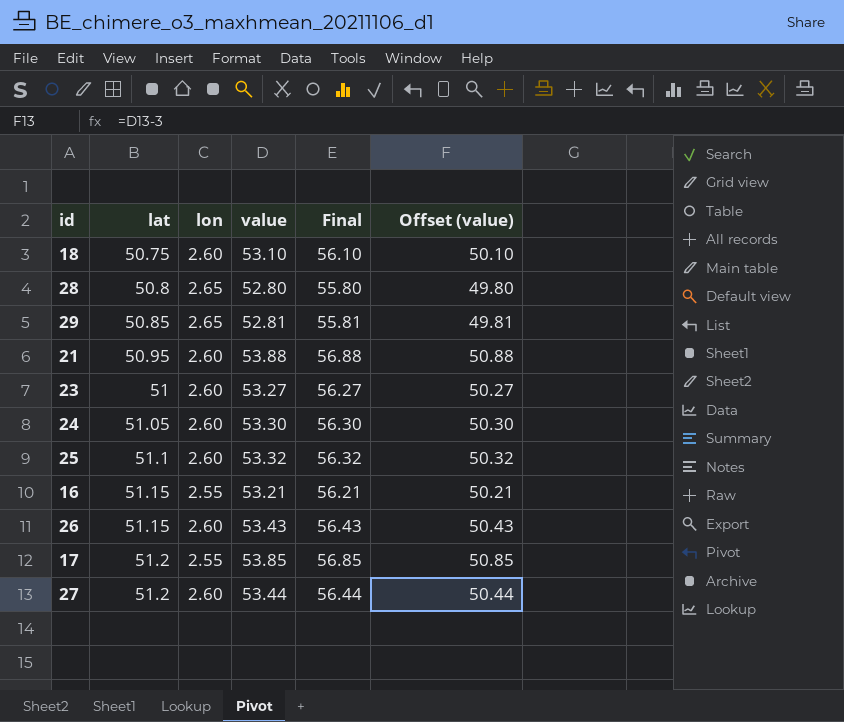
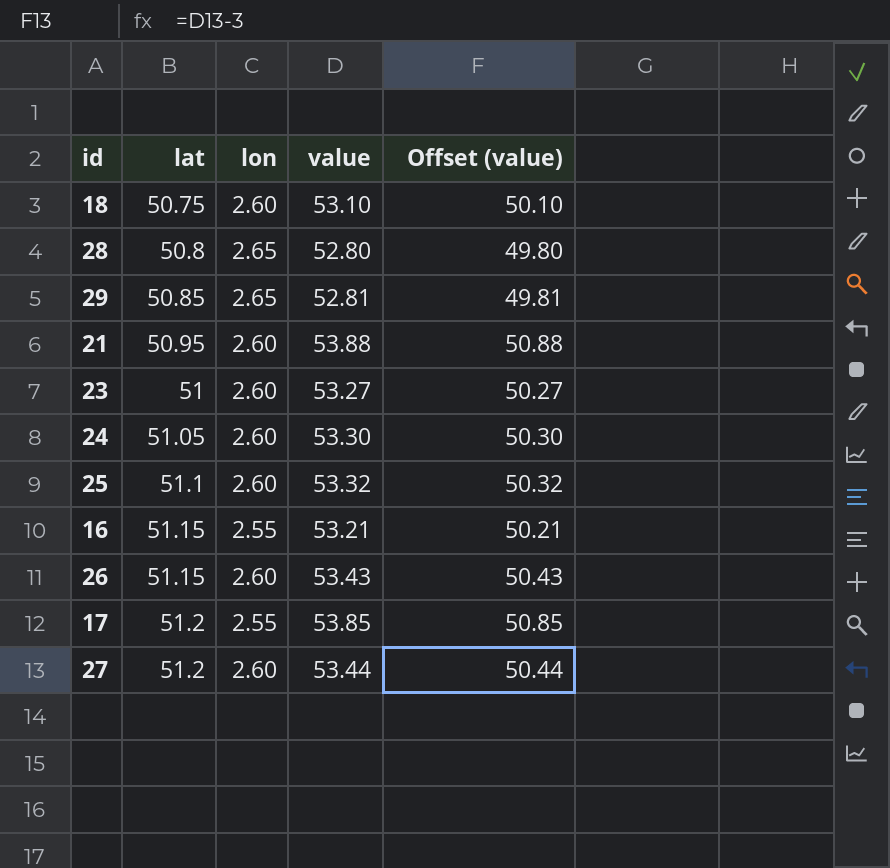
column Final | formula: [value] + 3 -> none

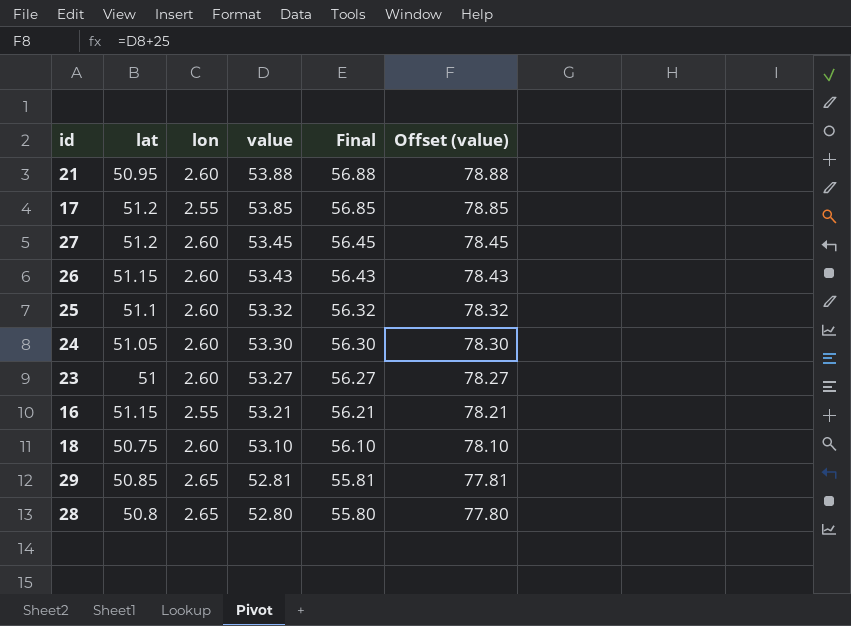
row order: lat ascending -> value descending
column Final | formula: none -> [value] + 3
column Offset (value) | formula: [value] - 3 -> [value] + 25
27 | value: 53.44 -> 53.45

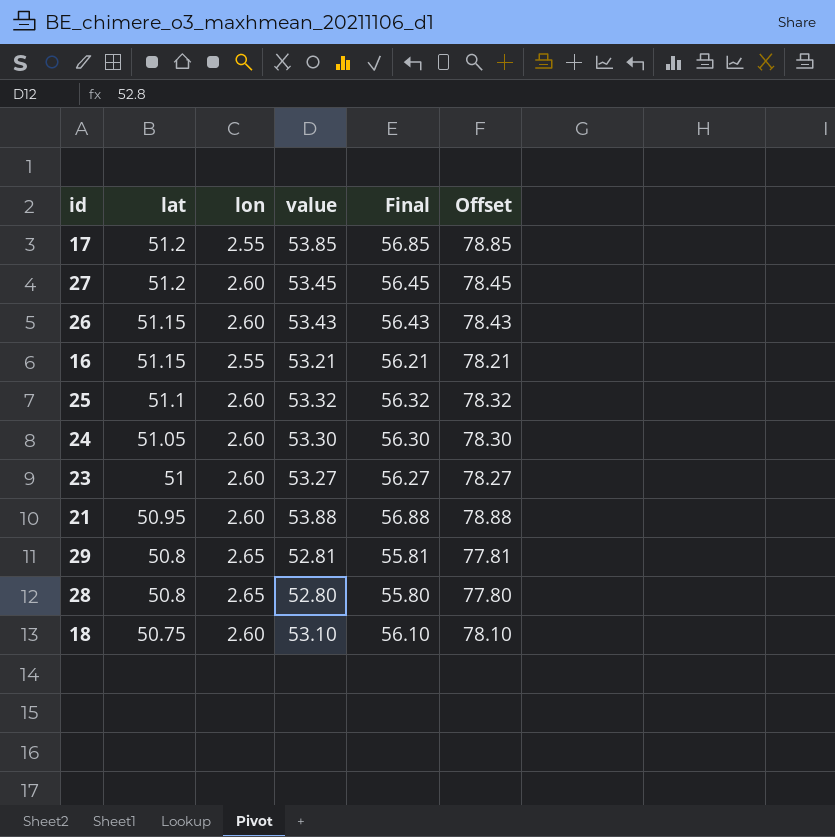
row order: value descending -> lat descending
column name: Offset (value) -> Offset
29 | lat: 50.85 -> 50.8

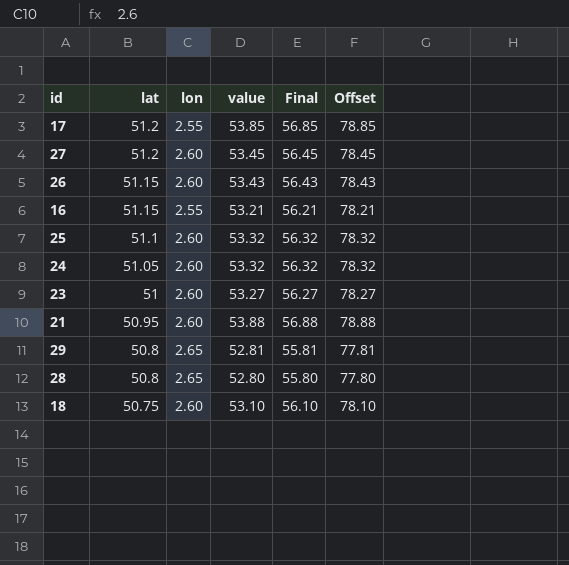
24 | value: 53.30 -> 53.32
24 | Final: 56.30 -> 56.32
24 | Offset: 78.30 -> 78.32

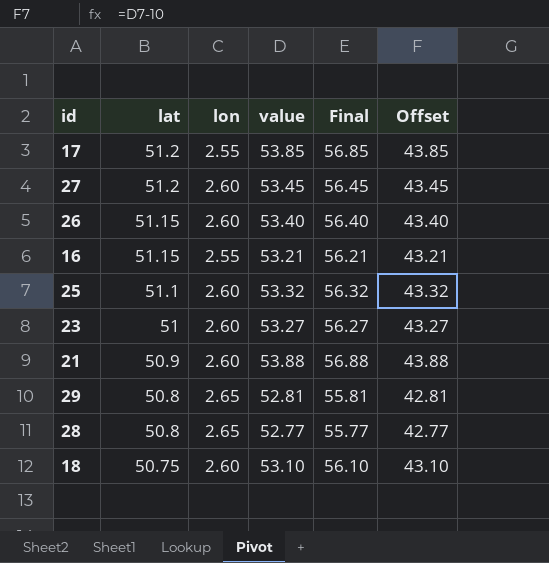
column Offset | formula: [value] + 25 -> [value] - 10
row 24: 51.05 | 2.60 | 53.32 | 56.32 | 78.32 -> none
26 | value: 53.43 -> 53.40
26 | Final: 56.43 -> 56.40
21 | lat: 50.95 -> 50.9
28 | value: 52.80 -> 52.77
28 | Final: 55.80 -> 55.77

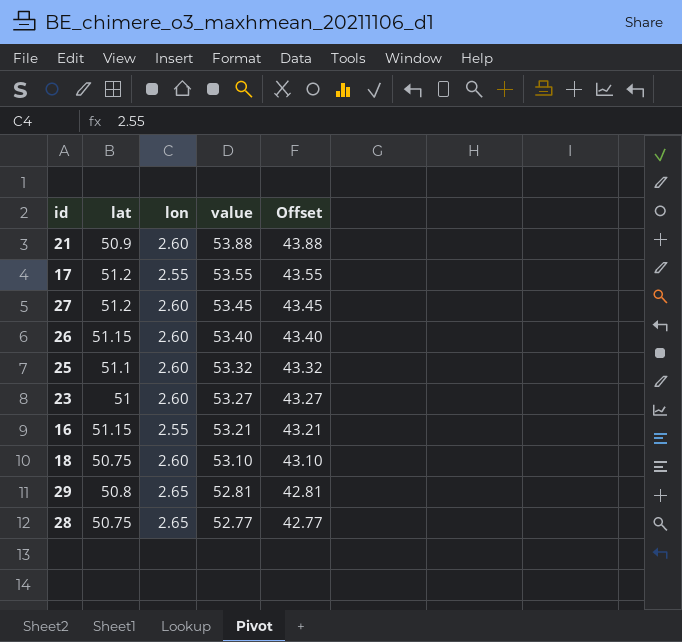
row order: lat descending -> value descending
column Final | formula: [value] + 3 -> none
17 | value: 53.85 -> 53.55
17 | Offset: 43.85 -> 43.55
28 | lat: 50.8 -> 50.75

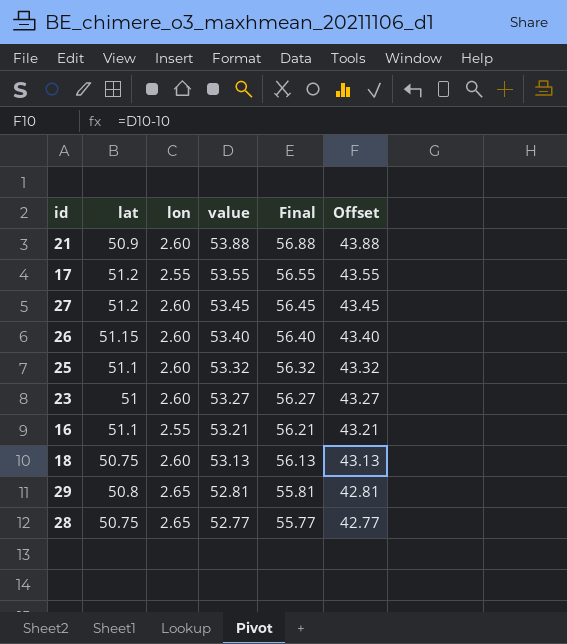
column Final | formula: none -> [value] + 3
16 | lat: 51.15 -> 51.1
18 | value: 53.10 -> 53.13
18 | Offset: 43.10 -> 43.13

